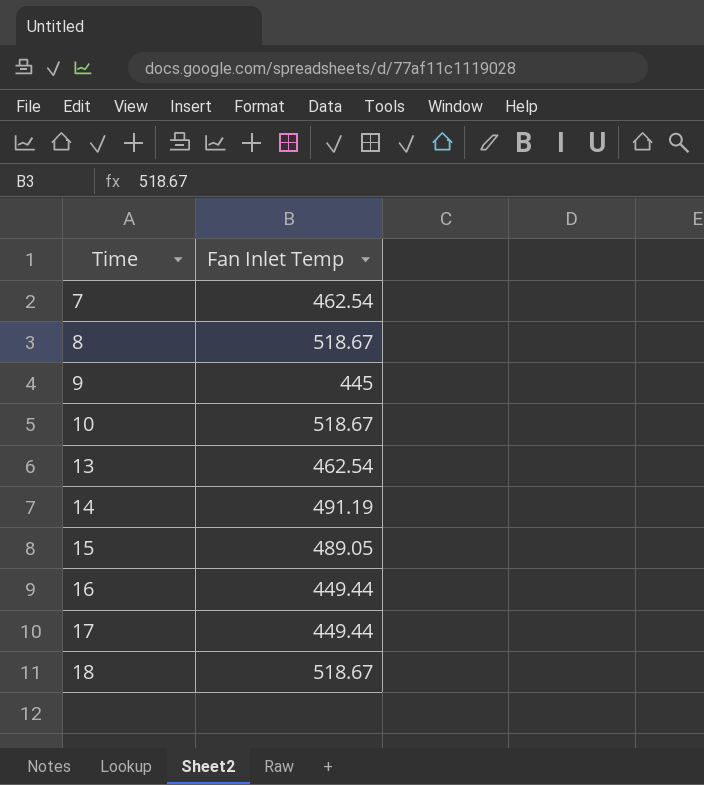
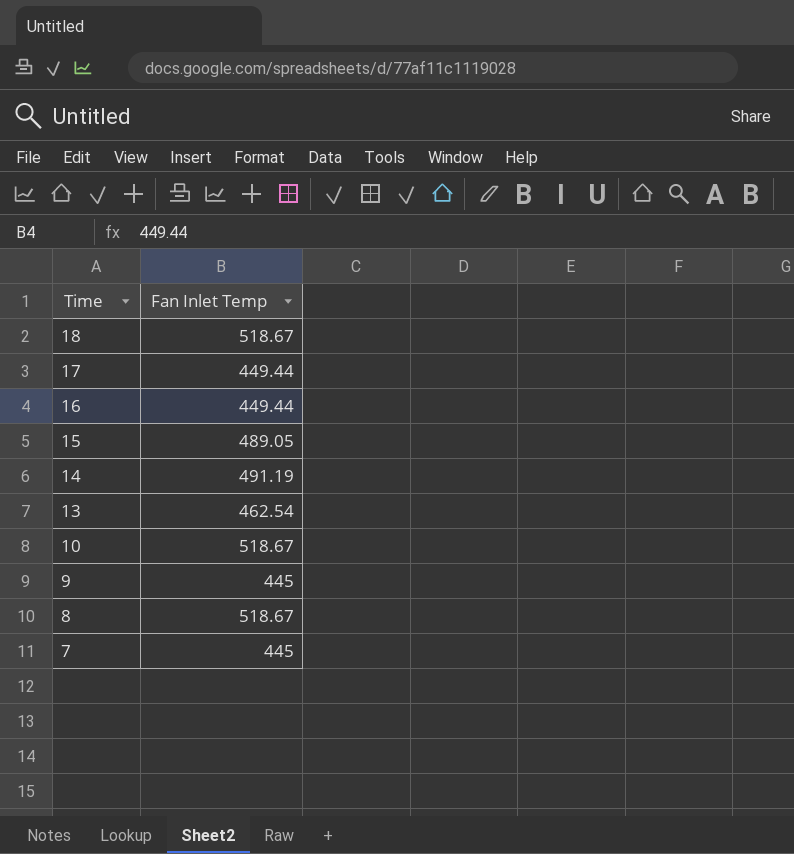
row order: Time ascending -> Time descending
7 | Fan Inlet Temp: 462.54 -> 445

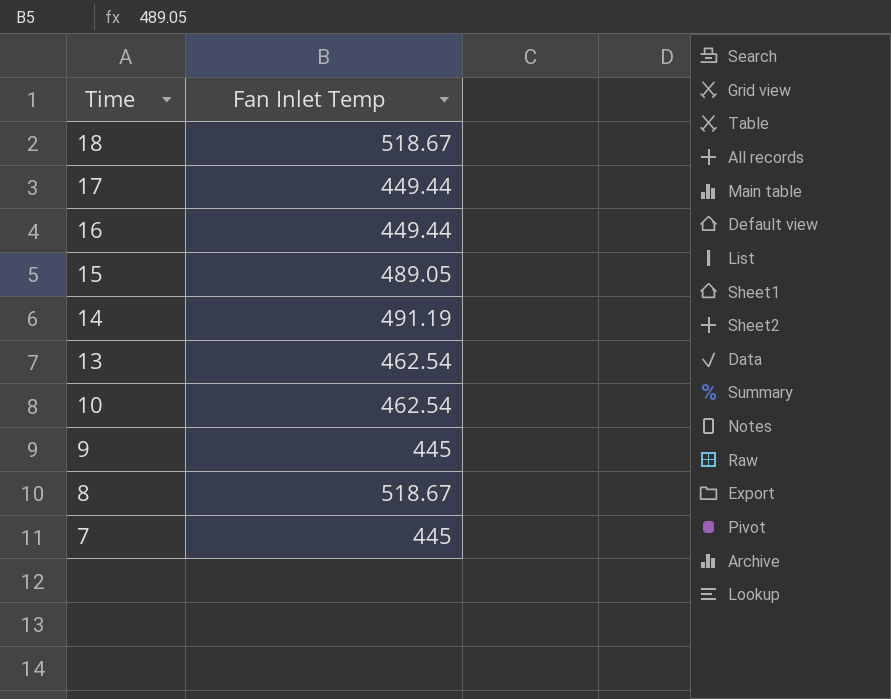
10 | Fan Inlet Temp: 518.67 -> 462.54

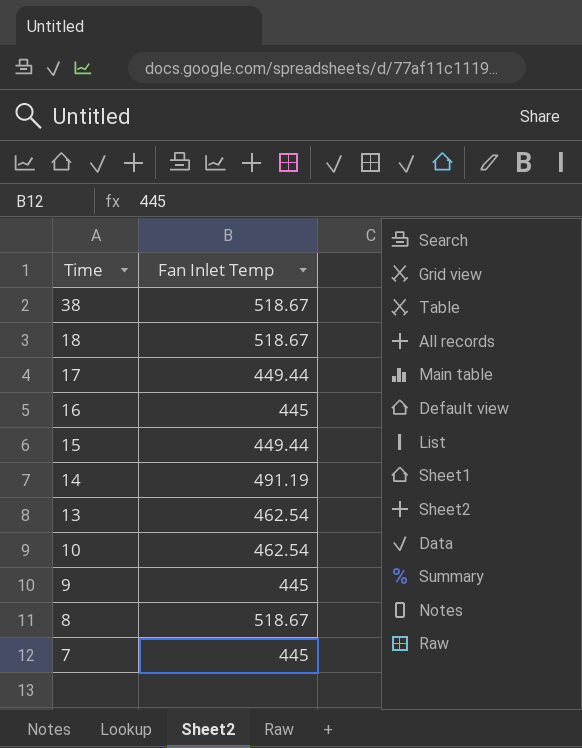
row 38: none -> 518.67
16 | Fan Inlet Temp: 449.44 -> 445
15 | Fan Inlet Temp: 489.05 -> 449.44

